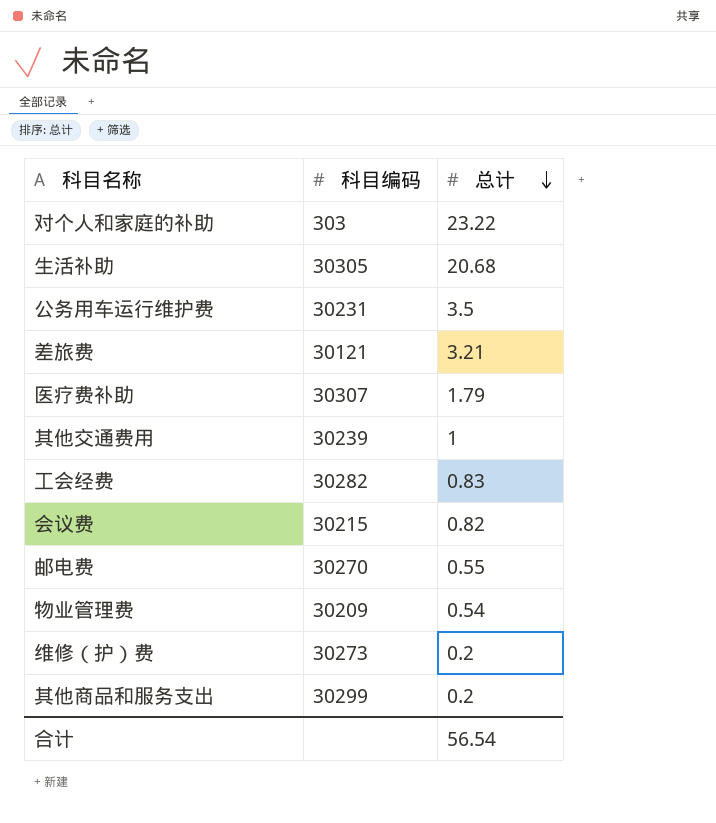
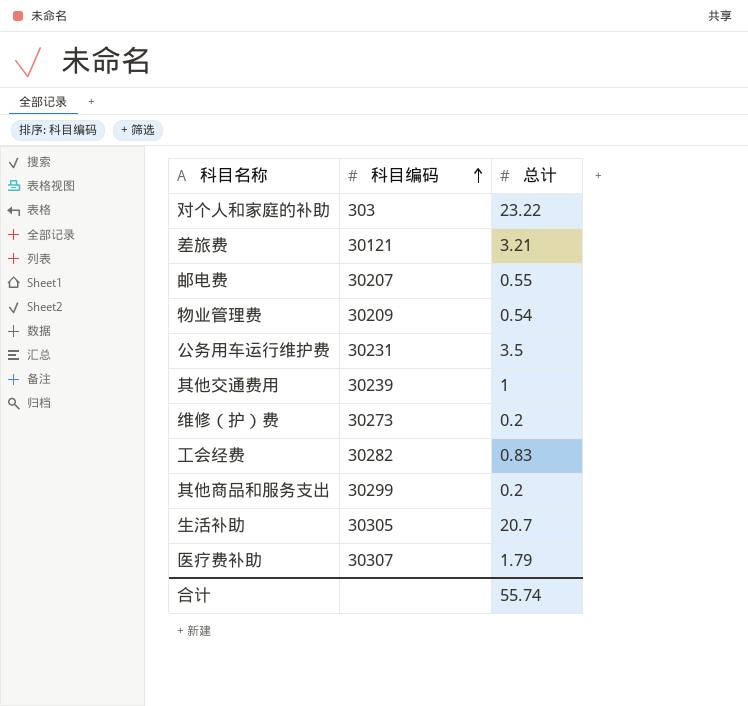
row order: 总计 descending -> 科目编码 ascending
row 会议费: 30215 | 0.82 -> none
邮电费 | 科目编码: 30270 -> 30207
生活补助 | 总计: 20.68 -> 20.7
合计 | 总计: 56.54 -> 55.74

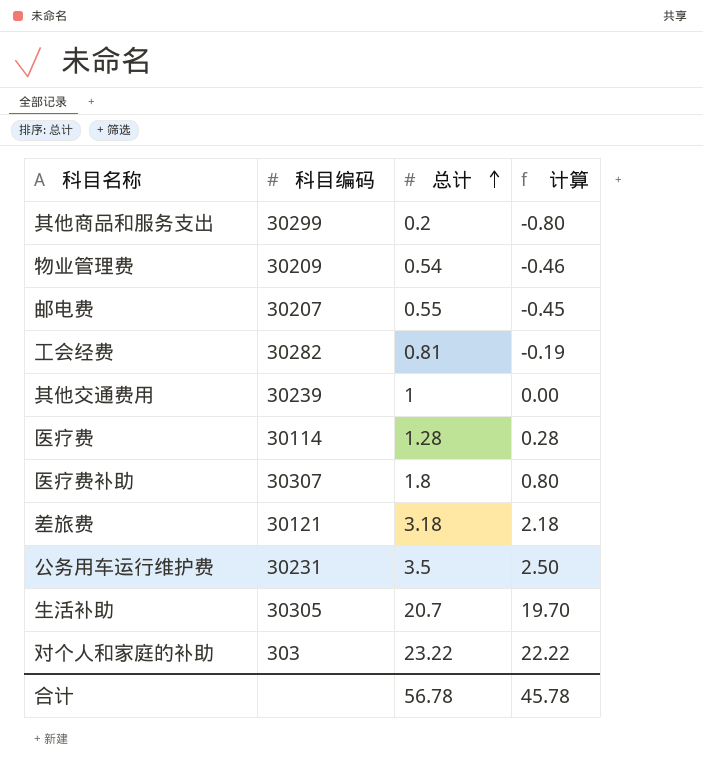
row order: 科目编码 ascending -> 总计 ascending
column 计算 | formula: none -> [总计] - 1
row 维修（护）费: 30273 | 0.2 -> none
工会经费 | 总计: 0.83 -> 0.81
row 医疗费: none -> 30114 | 1.28 | 0.28
医疗费补助 | 总计: 1.79 -> 1.8
差旅费 | 总计: 3.21 -> 3.18
合计 | 总计: 55.74 -> 56.78

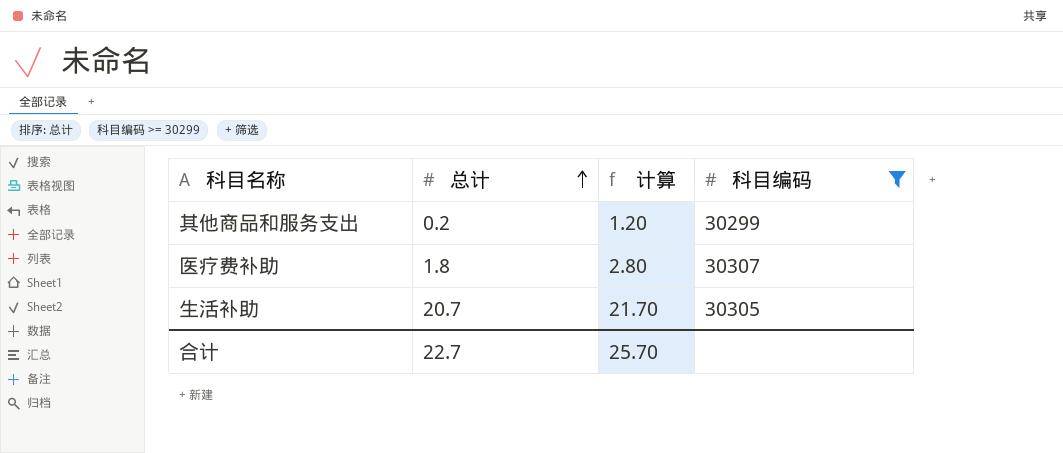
filter: none -> 科目编码 >= 30299
column 计算 | formula: [总计] - 1 -> [总计] + 1
column 科目编码 | position: 2 -> 4
合计 | 总计: 56.78 -> 22.7
合计 | 计算: 45.78 -> 25.70

